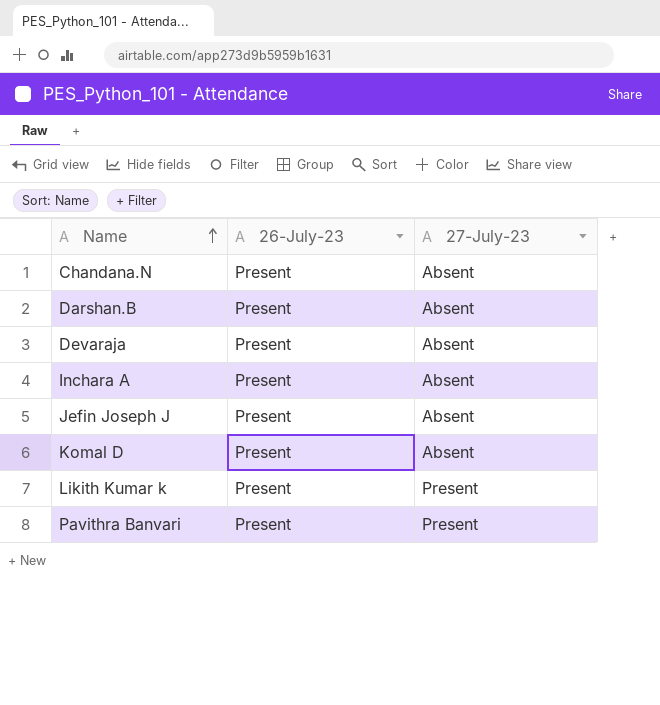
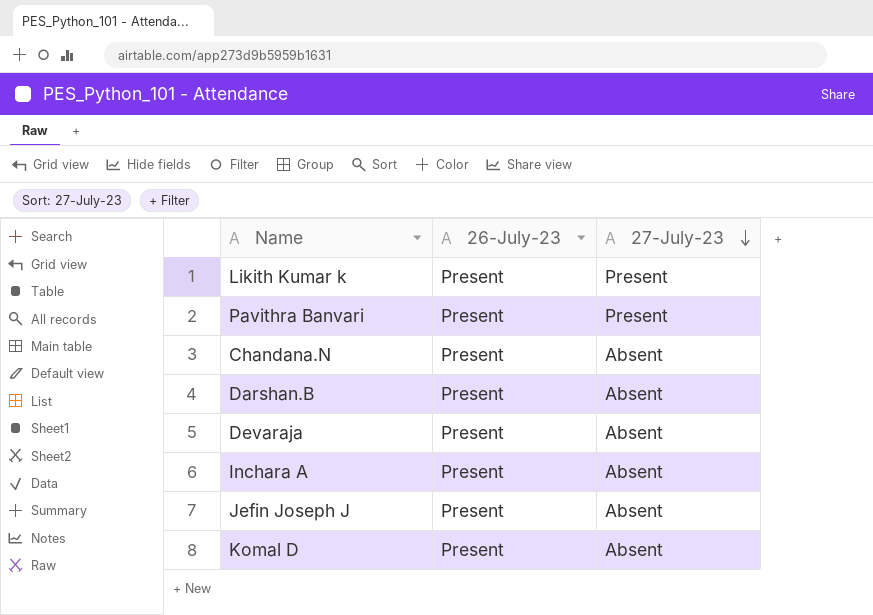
row order: Name ascending -> 27-July-23 descending

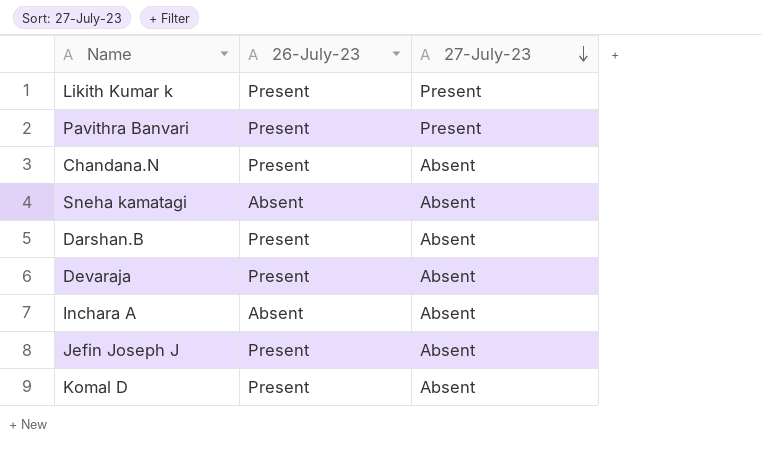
row Sneha kamatagi: none -> Absent | Absent
Inchara A | 26-July-23: Present -> Absent

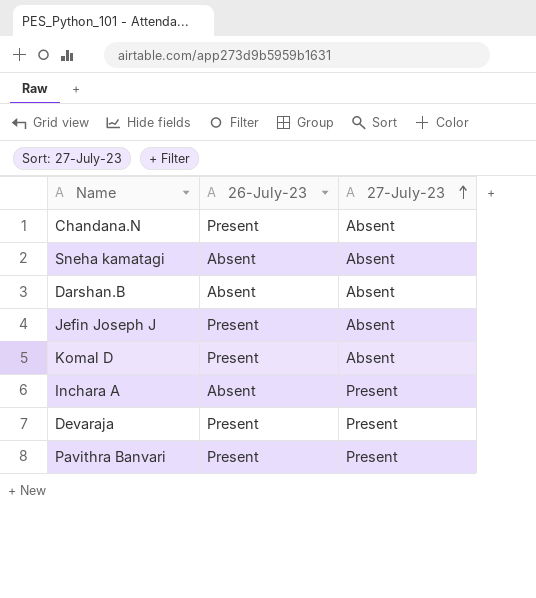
row order: 27-July-23 descending -> 27-July-23 ascending
row Likith Kumar k: Present | Present -> none
Darshan.B | 26-July-23: Present -> Absent
Inchara A | 27-July-23: Absent -> Present
Devaraja | 27-July-23: Absent -> Present

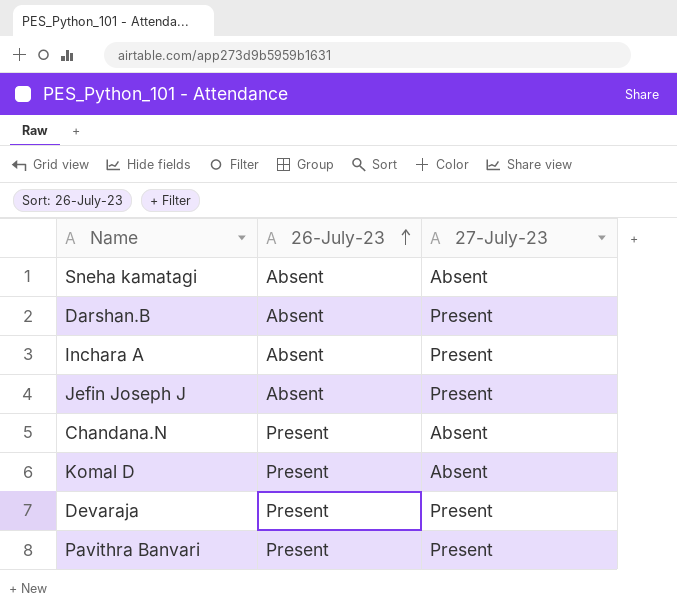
row order: 27-July-23 ascending -> 26-July-23 ascending
Darshan.B | 27-July-23: Absent -> Present
Jefin Joseph J | 26-July-23: Present -> Absent
Jefin Joseph J | 27-July-23: Absent -> Present

